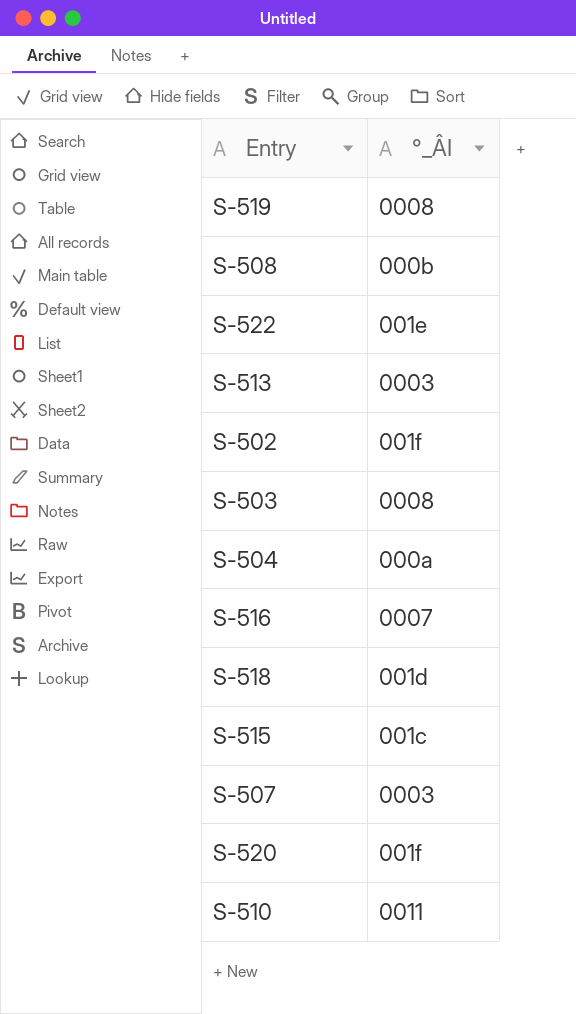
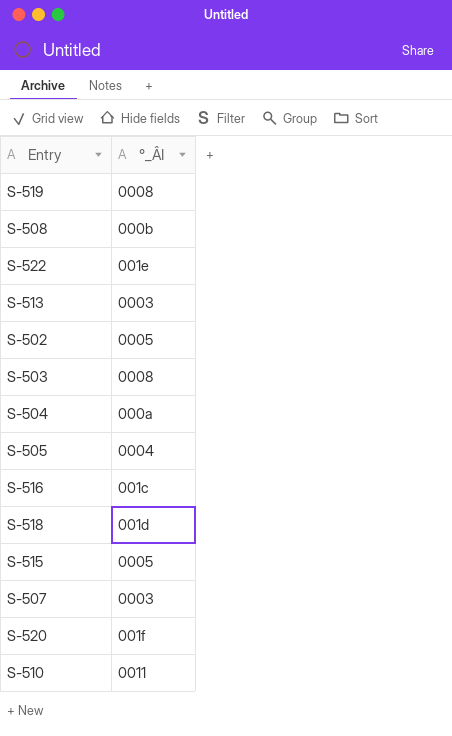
S-502 | °_ÂI: 001f -> 0005
row S-505: none -> 0004
S-516 | °_ÂI: 0007 -> 001c
S-515 | °_ÂI: 001c -> 0005

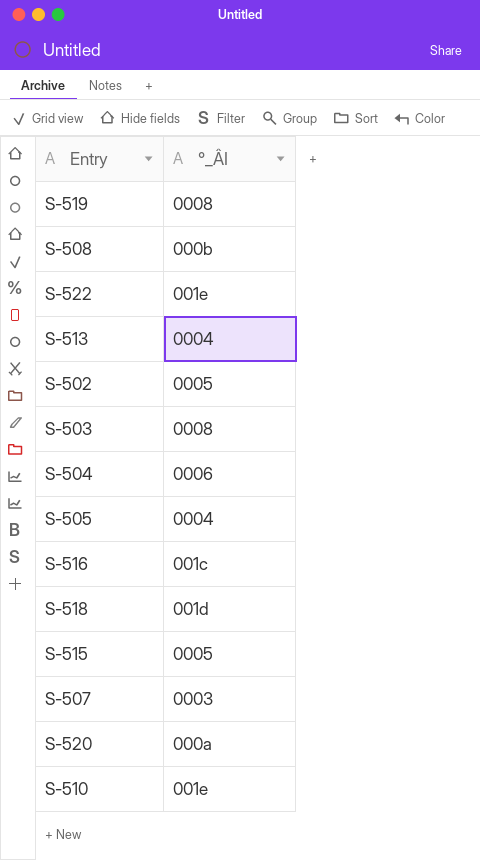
S-513 | °_ÂI: 0003 -> 0004
S-504 | °_ÂI: 000a -> 0006
S-520 | °_ÂI: 001f -> 000a
S-510 | °_ÂI: 0011 -> 001e

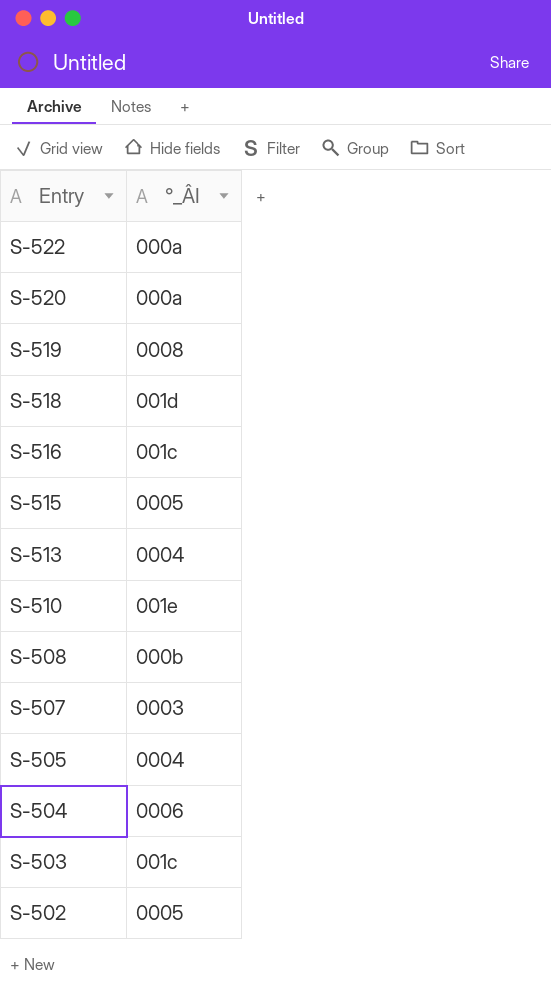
row order: none -> Entry descending
S-522 | °_ÂI: 001e -> 000a
S-503 | °_ÂI: 0008 -> 001c

